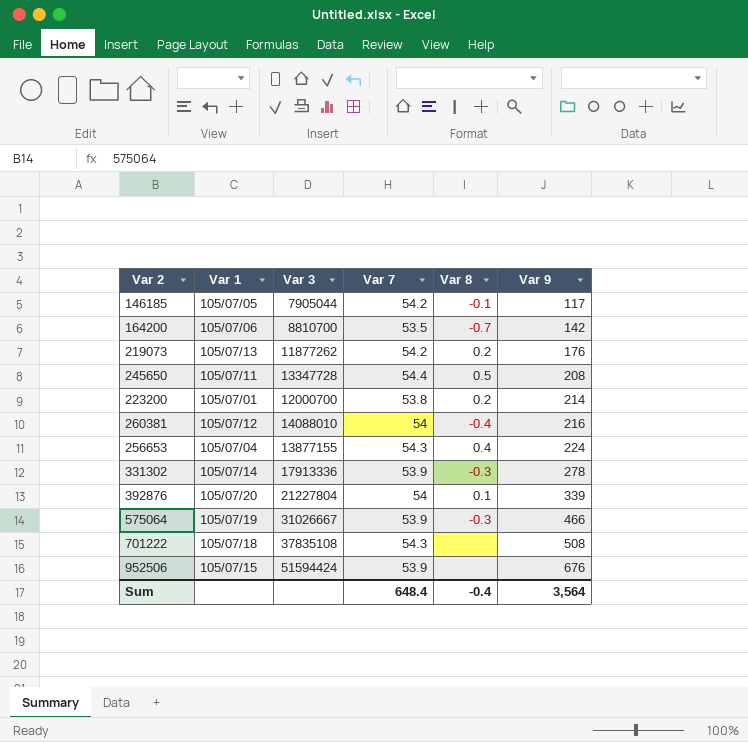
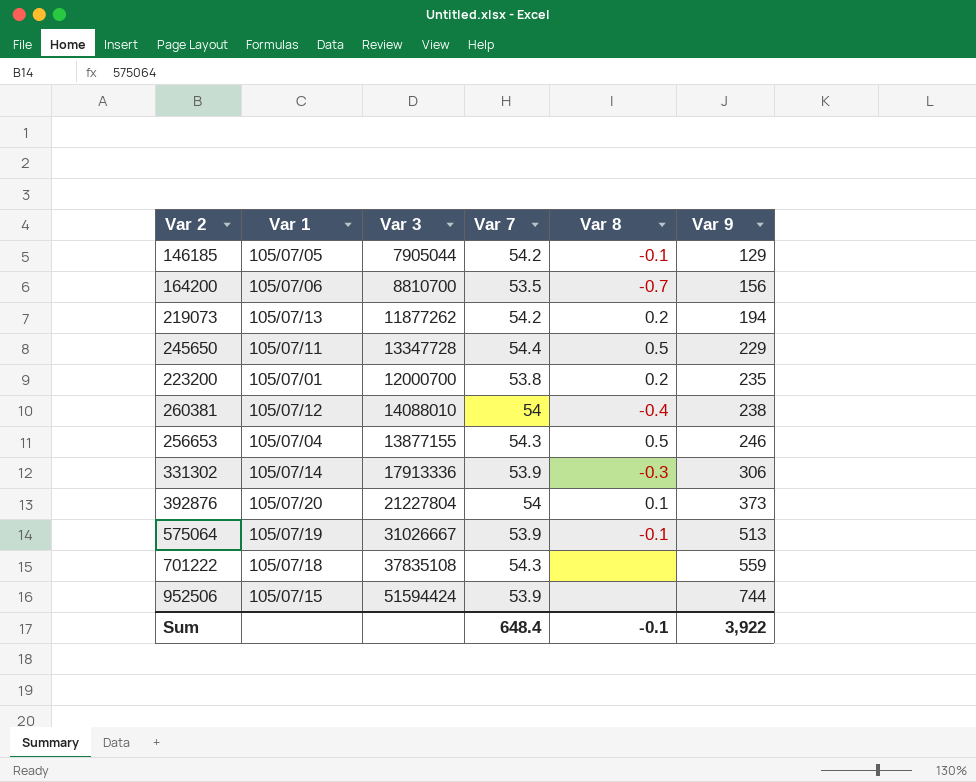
146185 | Var 9: 117 -> 129
164200 | Var 9: 142 -> 156
219073 | Var 9: 176 -> 194
245650 | Var 9: 208 -> 229
223200 | Var 9: 214 -> 235
260381 | Var 9: 216 -> 238
256653 | Var 8: 0.4 -> 0.5
256653 | Var 9: 224 -> 246
331302 | Var 9: 278 -> 306
392876 | Var 9: 339 -> 373
575064 | Var 8: -0.3 -> -0.1
575064 | Var 9: 466 -> 513
701222 | Var 9: 508 -> 559
952506 | Var 9: 676 -> 744
Sum | Var 8: -0.4 -> -0.1
Sum | Var 9: 3,564 -> 3,922

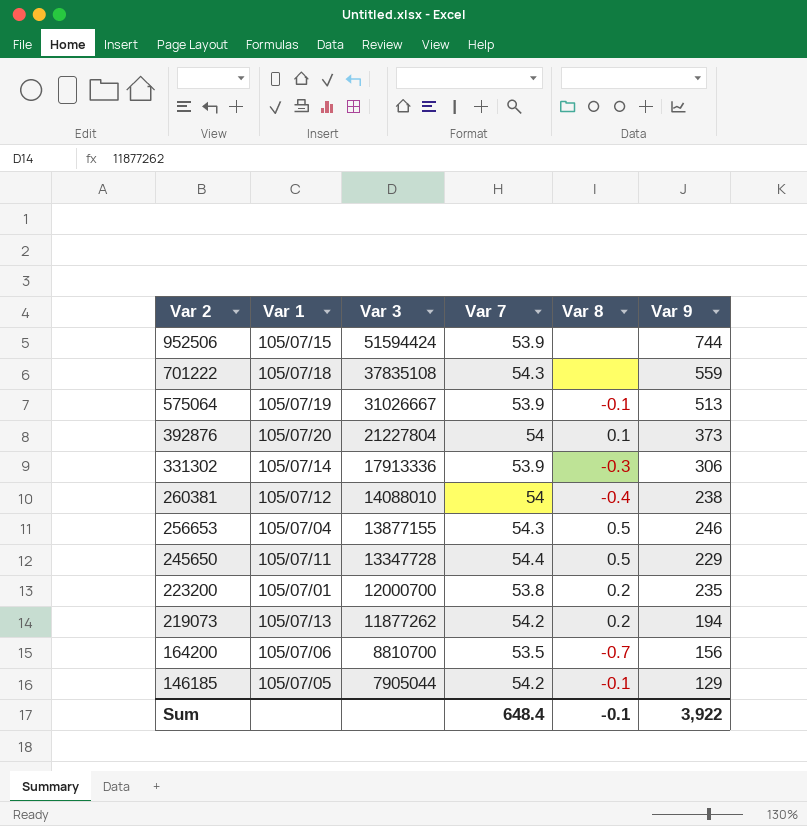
row order: Var 9 ascending -> Var 2 descending

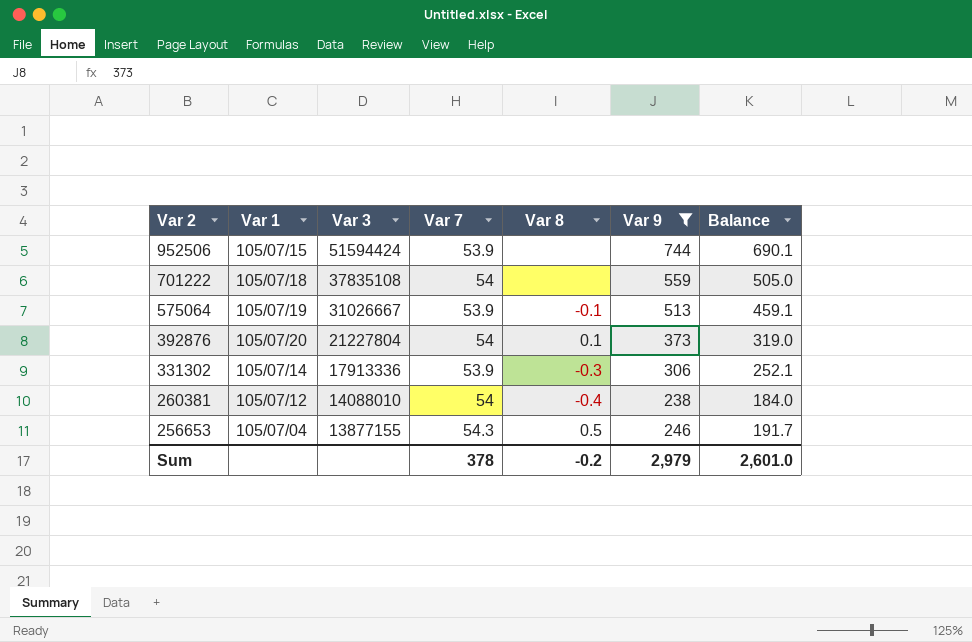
filter: none -> Var 9 >= 238
column Balance | formula: none -> [Var 9] - [Var 7]
701222 | Var 7: 54.3 -> 54
Sum | Var 7: 648.4 -> 378
Sum | Var 8: -0.1 -> -0.2
Sum | Var 9: 3,922 -> 2,979

